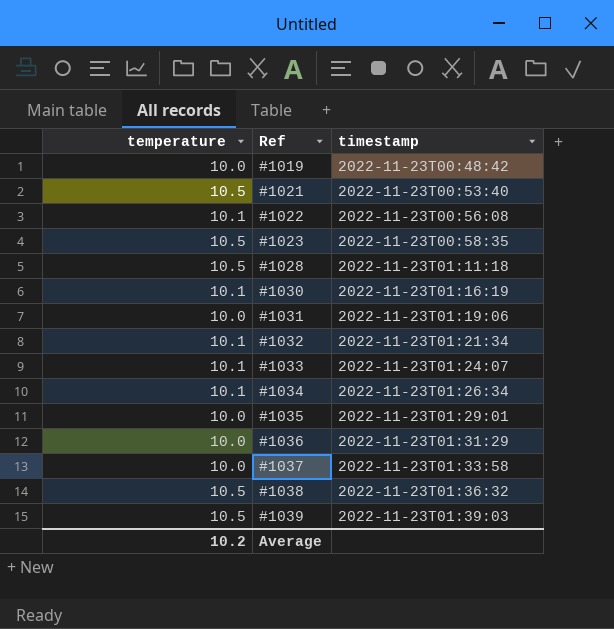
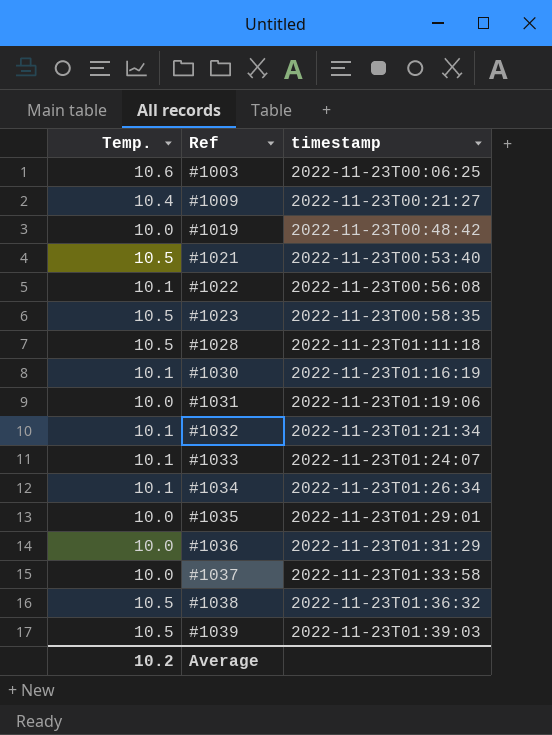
column name: temperature -> Temp.
row #1003: none -> 10.6 | 2022-11-23T00:06:25
row #1009: none -> 10.4 | 2022-11-23T00:21:27

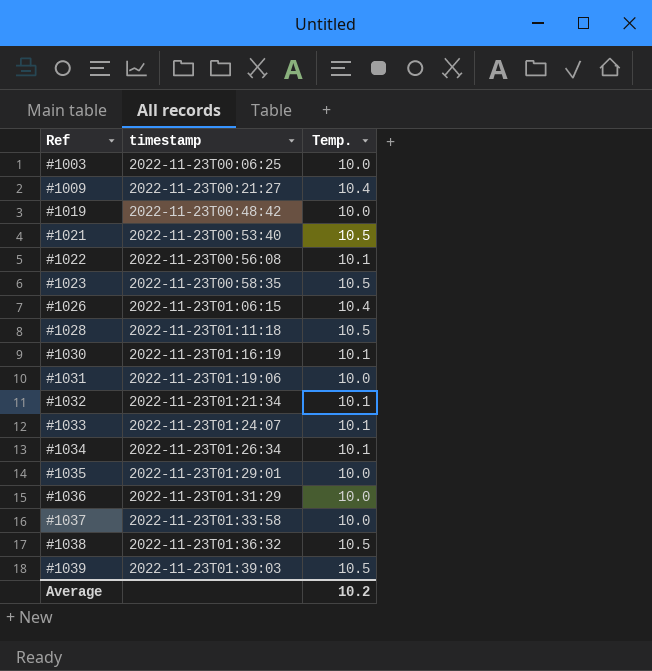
column Temp. | position: 1 -> 3
#1003 | Temp.: 10.6 -> 10.0
row #1026: none -> 2022-11-23T01:06:15 | 10.4

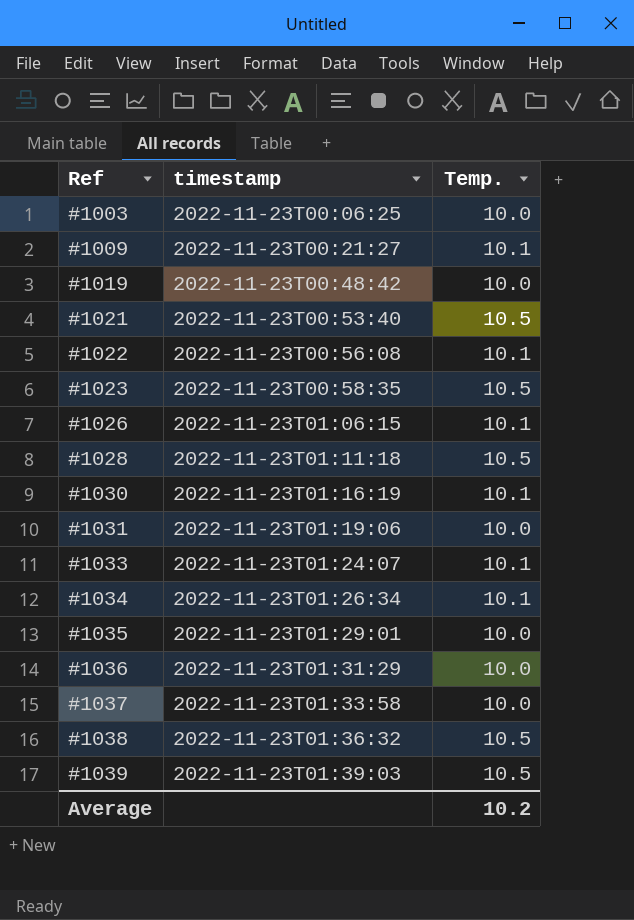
row #1032: 2022-11-23T01:21:34 | 10.1 -> none
#1009 | Temp.: 10.4 -> 10.1
#1026 | Temp.: 10.4 -> 10.1

